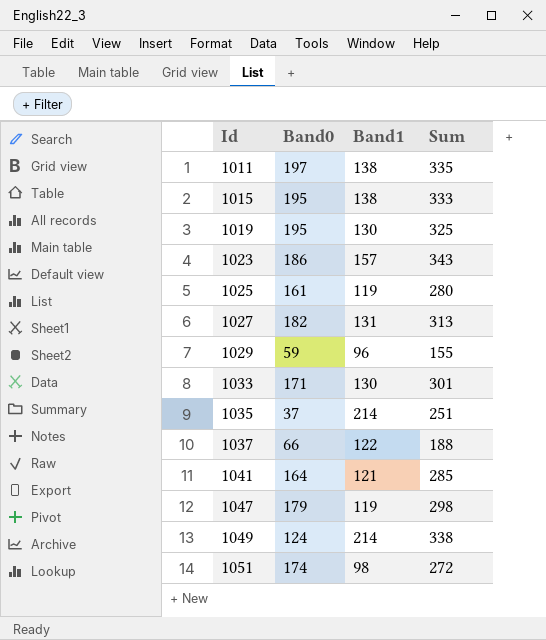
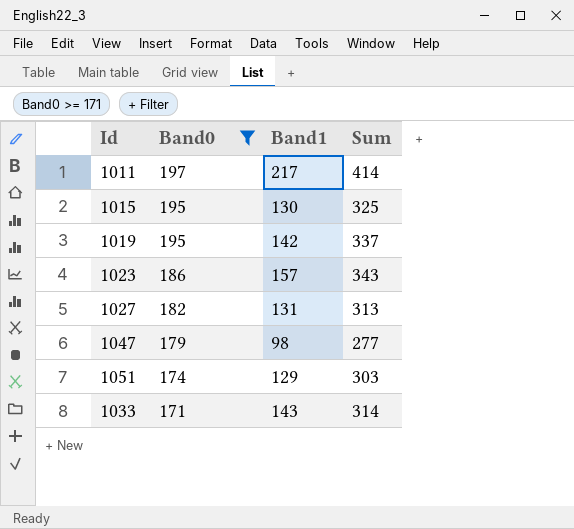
filter: none -> Band0 >= 171
row order: Id ascending -> Band0 descending
1011 | Band1: 138 -> 217
1011 | Sum: 335 -> 414
1015 | Band1: 138 -> 130
1015 | Sum: 333 -> 325
1019 | Band1: 130 -> 142
1019 | Sum: 325 -> 337
1047 | Band1: 119 -> 98
1047 | Sum: 298 -> 277
1051 | Band1: 98 -> 129
1051 | Sum: 272 -> 303
1033 | Band1: 130 -> 143
1033 | Sum: 301 -> 314

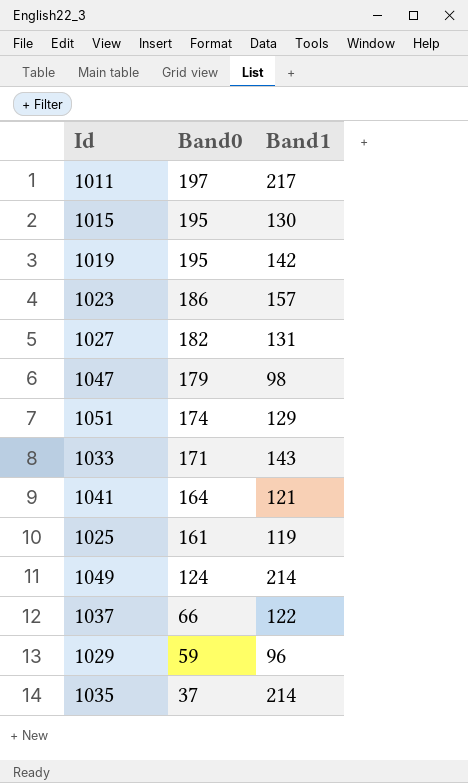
filter: Band0 >= 171 -> none
column Sum | formula: [Band0] + [Band1] -> none

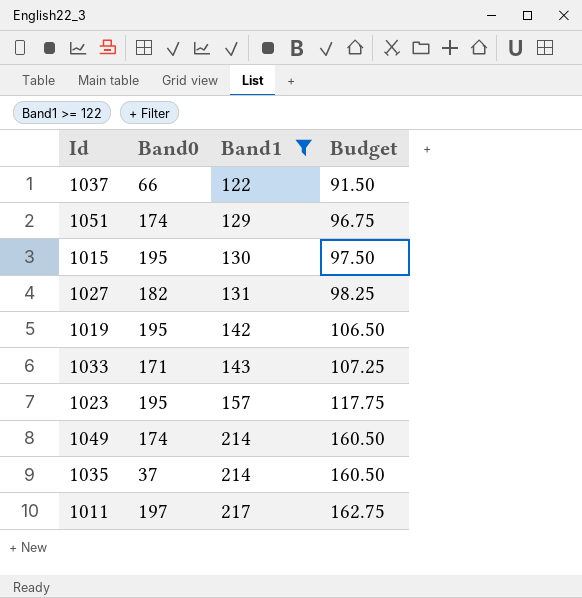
filter: none -> Band1 >= 122
row order: Band0 descending -> Band1 ascending
column Budget | formula: none -> [Band1] * 0.75
1023 | Band0: 186 -> 195
1049 | Band0: 124 -> 174

